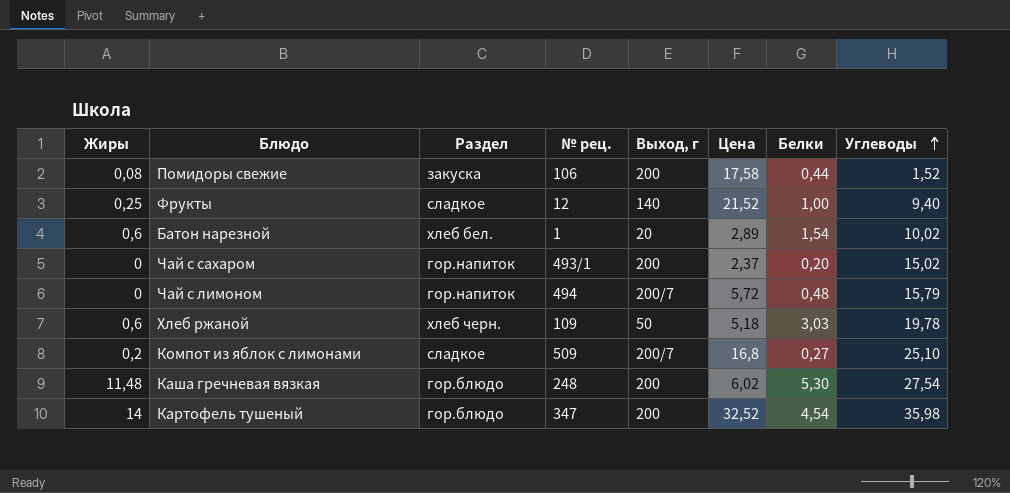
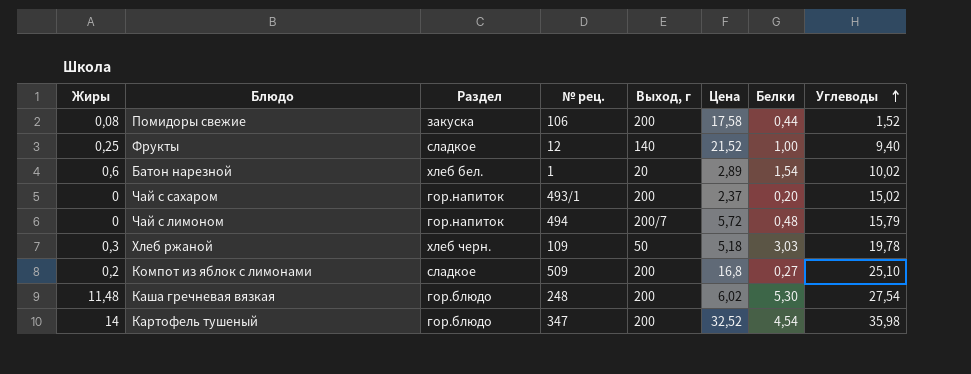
Хлеб ржаной | Жиры: 0,6 -> 0,3
Компот из яблок с лимонами | Выход, г: 200/7 -> 200

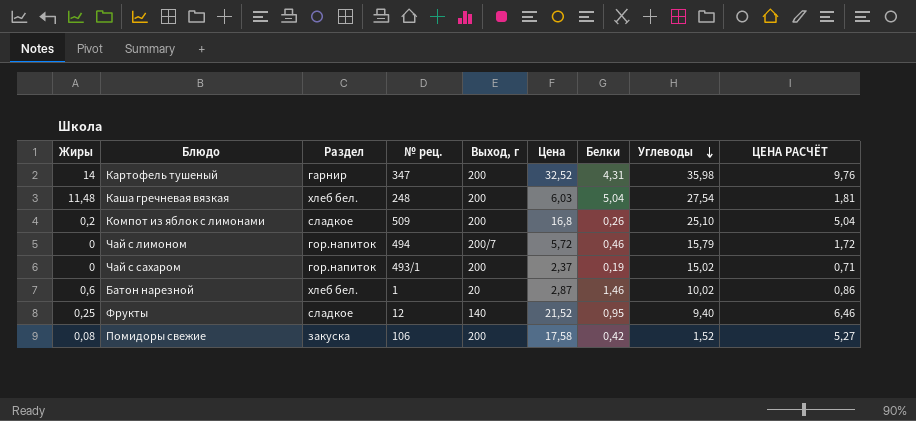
row order: Углеводы ascending -> Углеводы descending
column ЦЕНА РАСЧЁТ | formula: none -> [Цена] * 0,3
row Хлеб ржаной: 0,3 | хлеб черн. | 109 | 50 | 5,18 | 3,03 | 19,78 -> none
Картофель тушеный | Раздел: гор.блюдо -> гарнир
Картофель тушеный | Белки: 4,54 -> 4,31
Каша гречневая вязкая | Раздел: гор.блюдо -> хлеб бел.
Каша гречневая вязкая | Цена: 6,02 -> 6,03
Каша гречневая вязкая | Белки: 5,30 -> 5,04
Компот из яблок с лимонами | Белки: 0,27 -> 0,26
Чай с лимоном | Белки: 0,48 -> 0,46
Чай с сахаром | Белки: 0,20 -> 0,19
Батон нарезной | Цена: 2,89 -> 2,87
Батон нарезной | Белки: 1,54 -> 1,46
Фрукты | Белки: 1,00 -> 0,95
Помидоры свежие | Белки: 0,44 -> 0,42

